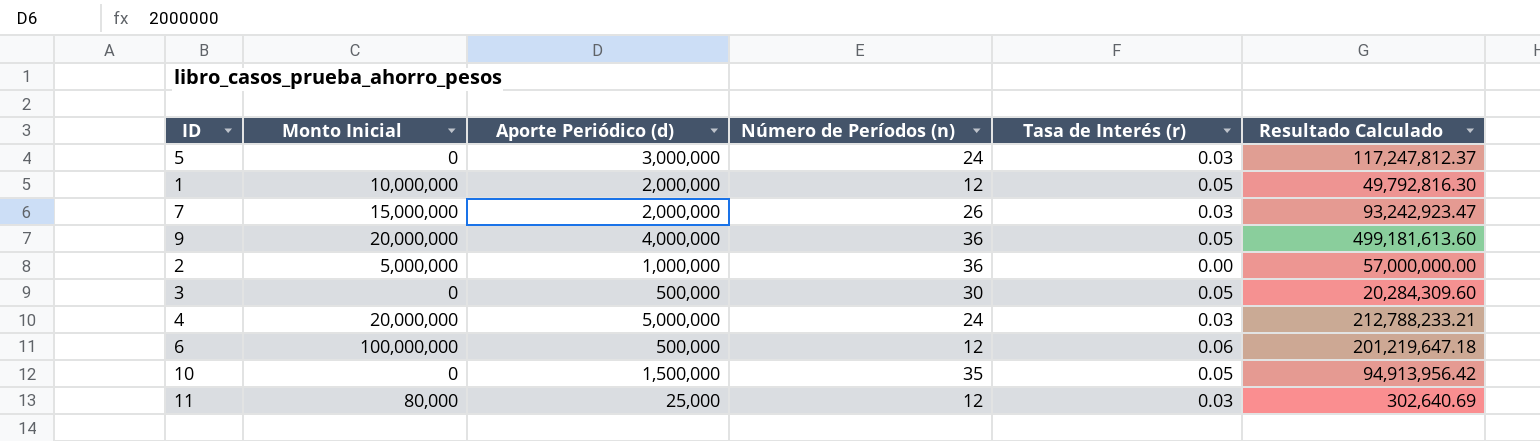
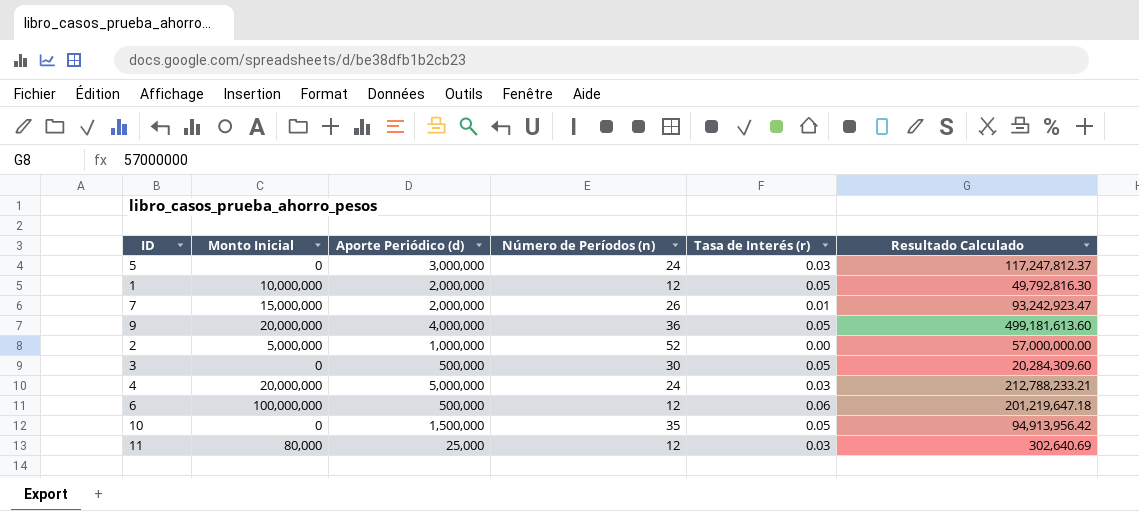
7 | Tasa de Interés (r): 0.03 -> 0.01
2 | Número de Períodos (n): 36 -> 52

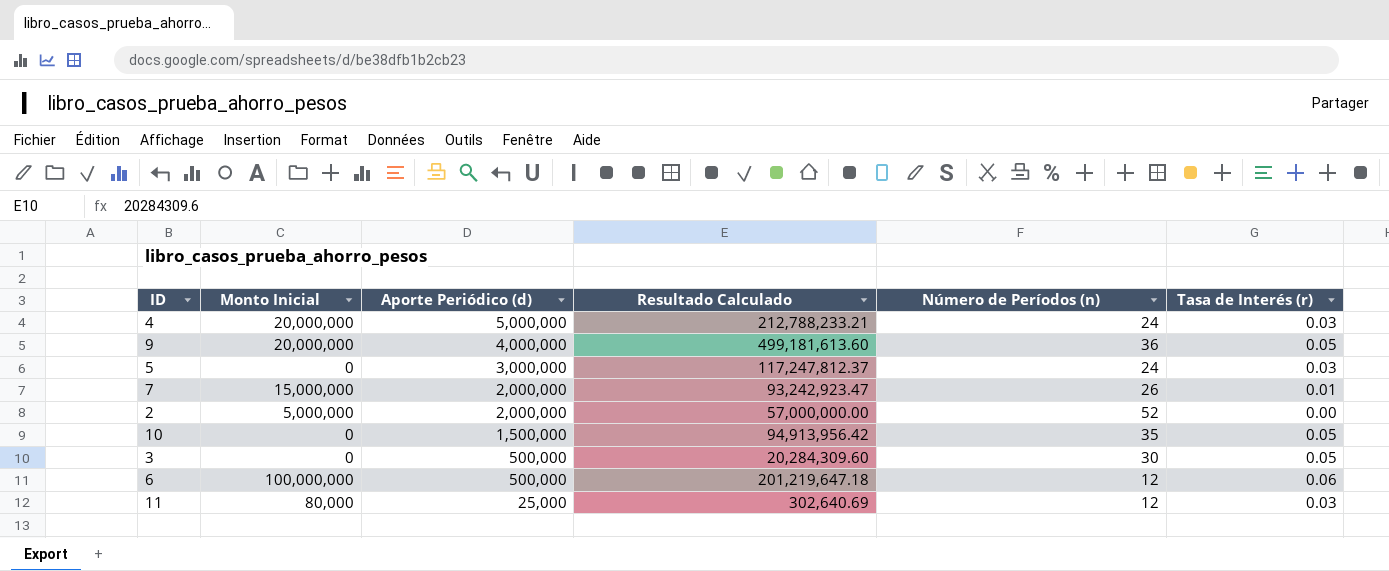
row order: none -> Aporte Periódico (d) descending
column Resultado Calculado | position: 6 -> 4
row 1: 10,000,000 | 2,000,000 | 12 | 0.05 | 49,792,816.30 -> none
2 | Aporte Periódico (d): 1,000,000 -> 2,000,000

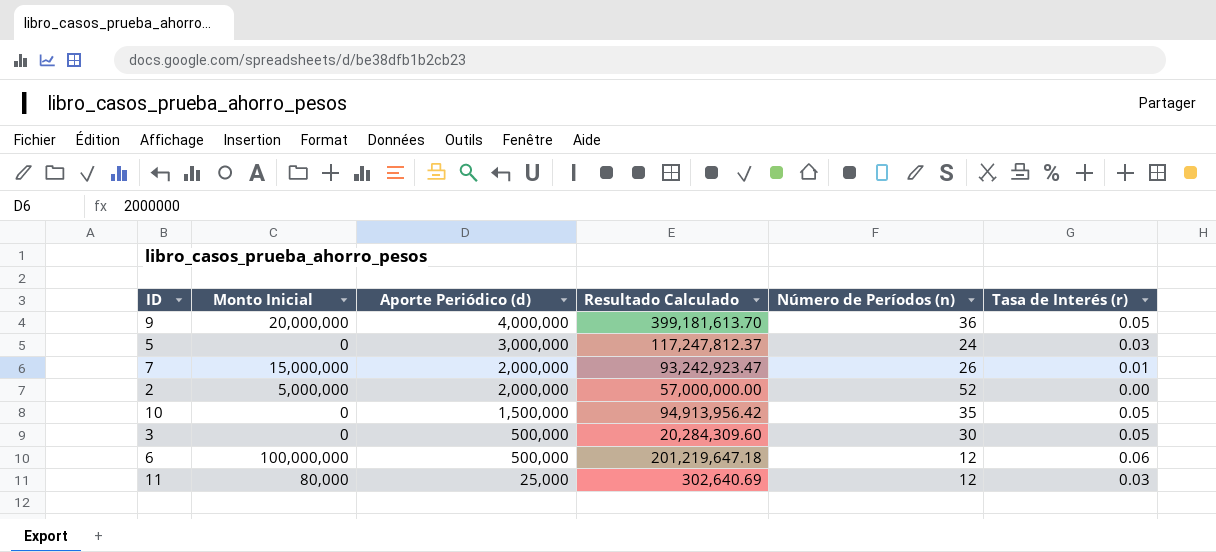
row 4: 20,000,000 | 5,000,000 | 212,788,233.21 | 24 | 0.03 -> none
9 | Resultado Calculado: 499,181,613.60 -> 399,181,613.70

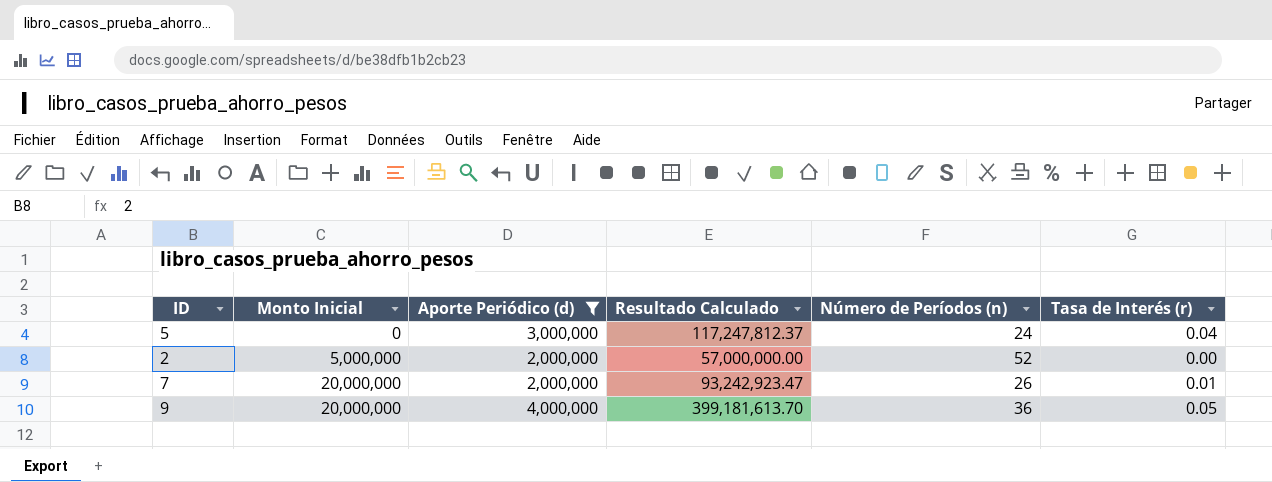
filter: none -> Aporte Periódico (d) >= 2,000,000
row order: Aporte Periódico (d) descending -> Monto Inicial ascending
5 | Tasa de Interés (r): 0.03 -> 0.04
7 | Monto Inicial: 15,000,000 -> 20,000,000

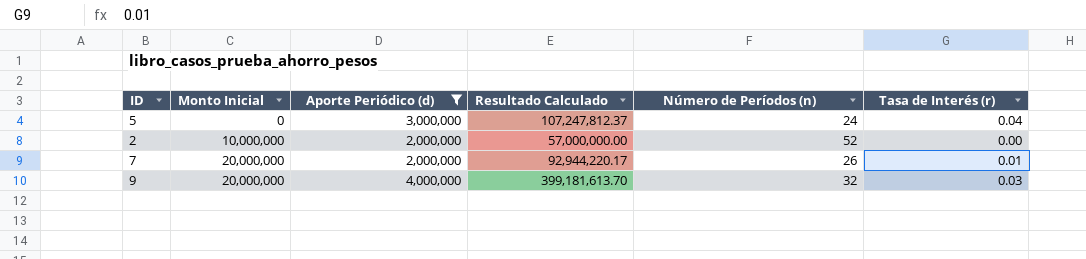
5 | Resultado Calculado: 117,247,812.37 -> 107,247,812.37
2 | Monto Inicial: 5,000,000 -> 10,000,000
7 | Resultado Calculado: 93,242,923.47 -> 92,944,220.17
9 | Número de Períodos (n): 36 -> 32
9 | Tasa de Interés (r): 0.05 -> 0.03

